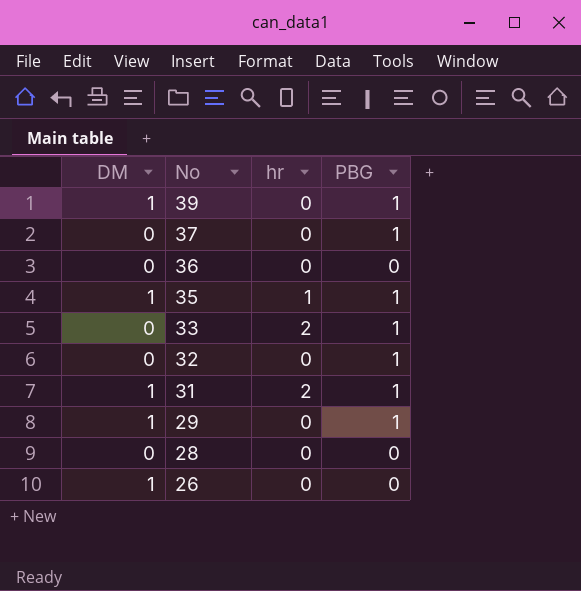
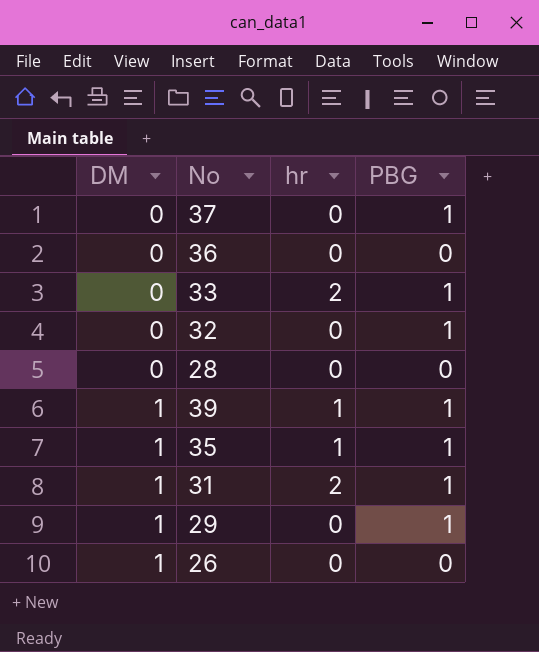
row order: No descending -> DM ascending
39 | hr: 0 -> 1

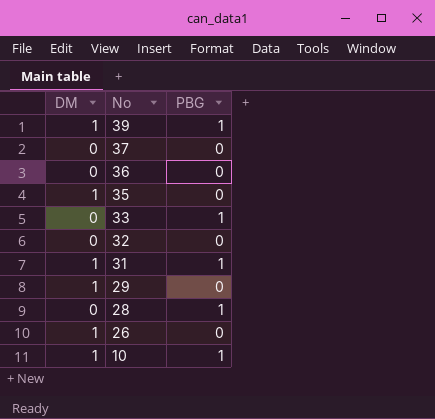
row order: DM ascending -> No descending
column hr | position: 3 -> none
37 | PBG: 1 -> 0
35 | PBG: 1 -> 0
32 | PBG: 1 -> 0
29 | PBG: 1 -> 0
28 | PBG: 0 -> 1
row 10: none -> 1 | 1

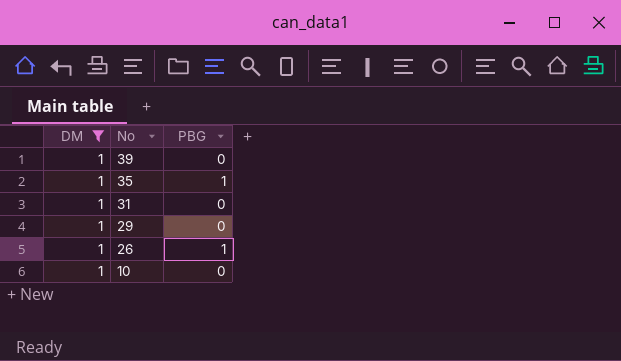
filter: none -> DM = 1
39 | PBG: 1 -> 0
35 | PBG: 0 -> 1
31 | PBG: 1 -> 0
26 | PBG: 0 -> 1
10 | PBG: 1 -> 0

